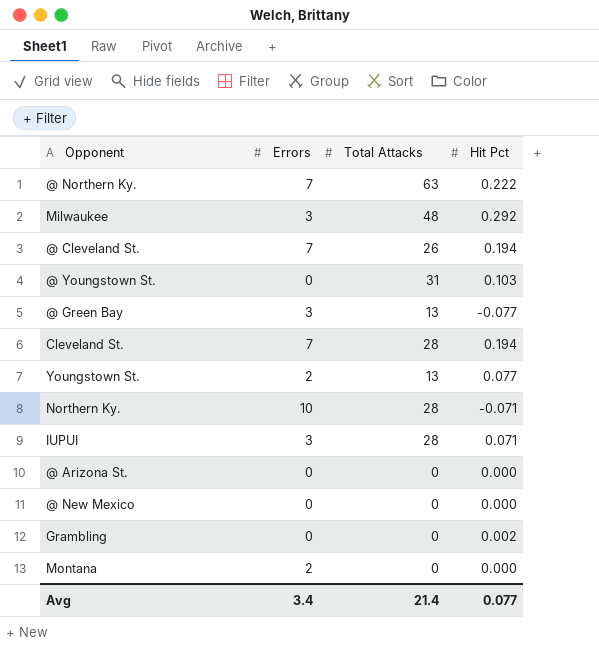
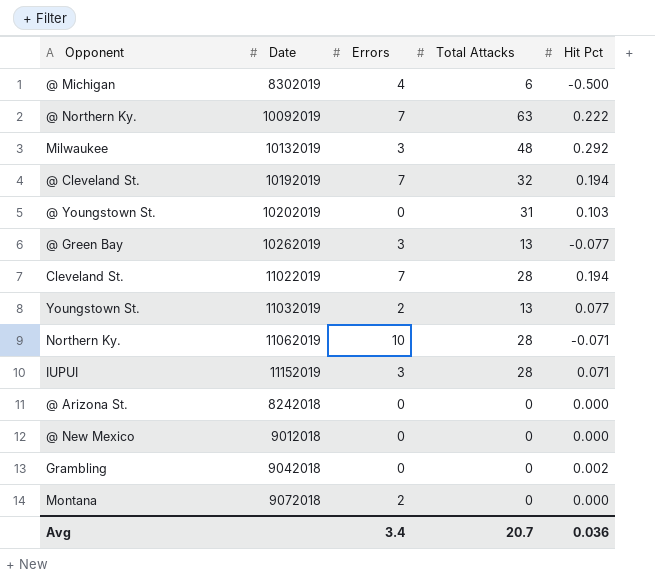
column Date | position: none -> 2
row @ Michigan: none -> 8302019 | 4 | 6 | -0.500
@ Cleveland St. | Total Attacks: 26 -> 32
Avg | Total Attacks: 21.4 -> 20.7
Avg | Hit Pct: 0.077 -> 0.036

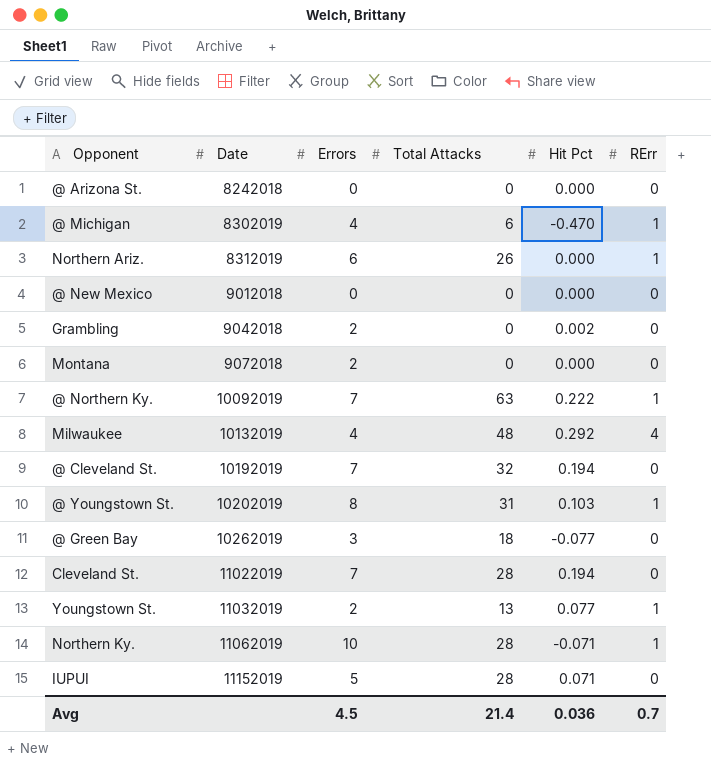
row order: none -> Date ascending
column RErr | position: none -> 6
@ Michigan | Hit Pct: -0.500 -> -0.470
row Northern Ariz.: none -> 8312019 | 6 | 26 | 0.000 | 1
Grambling | Errors: 0 -> 2
Milwaukee | Errors: 3 -> 4
@ Youngstown St. | Errors: 0 -> 8
@ Green Bay | Total Attacks: 13 -> 18
IUPUI | Errors: 3 -> 5
Avg | Errors: 3.4 -> 4.5
Avg | Total Attacks: 20.7 -> 21.4

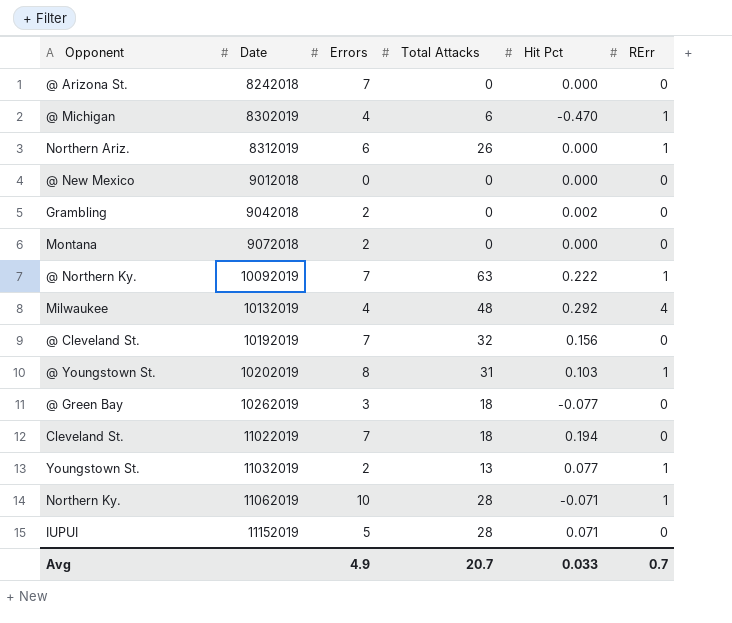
@ Arizona St. | Errors: 0 -> 7
@ Cleveland St. | Hit Pct: 0.194 -> 0.156
Cleveland St. | Total Attacks: 28 -> 18
Avg | Errors: 4.5 -> 4.9
Avg | Total Attacks: 21.4 -> 20.7
Avg | Hit Pct: 0.036 -> 0.033

